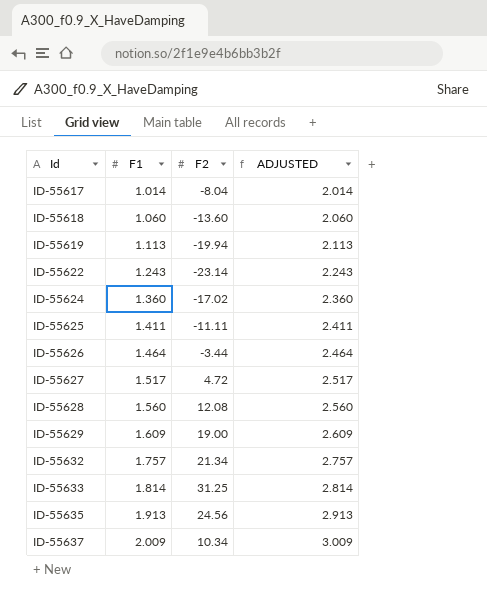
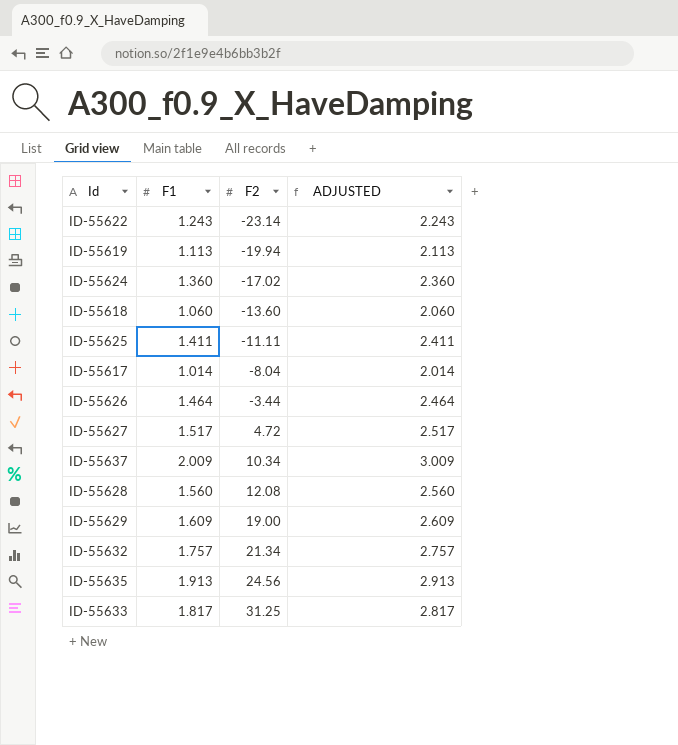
row order: Id ascending -> F2 ascending
ID-55633 | F1: 1.814 -> 1.817
ID-55633 | ADJUSTED: 2.814 -> 2.817

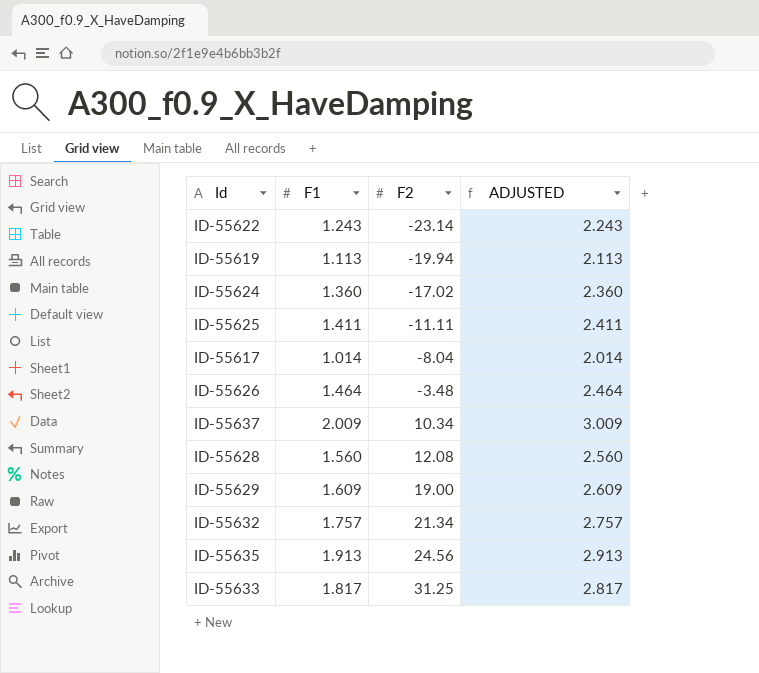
row ID-55618: 1.060 | -13.60 | 2.060 -> none
row ID-55627: 1.517 | 4.72 | 2.517 -> none
ID-55626 | F2: -3.44 -> -3.48

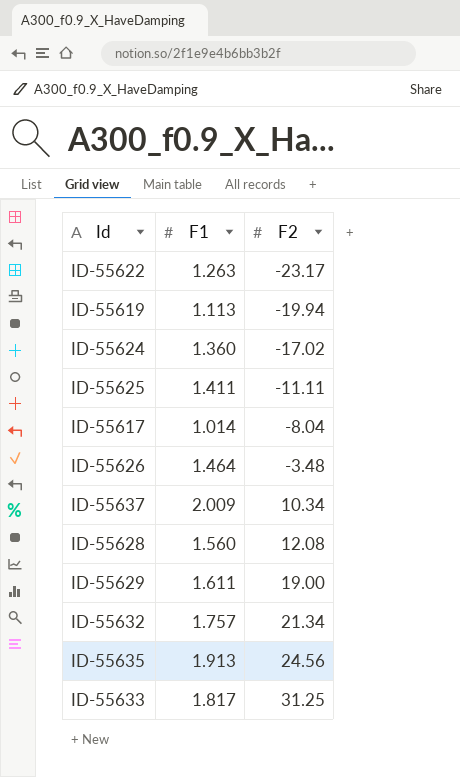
column ADJUSTED | formula: [F1] + 1 -> none
ID-55622 | F1: 1.243 -> 1.263
ID-55622 | F2: -23.14 -> -23.17
ID-55629 | F1: 1.609 -> 1.611

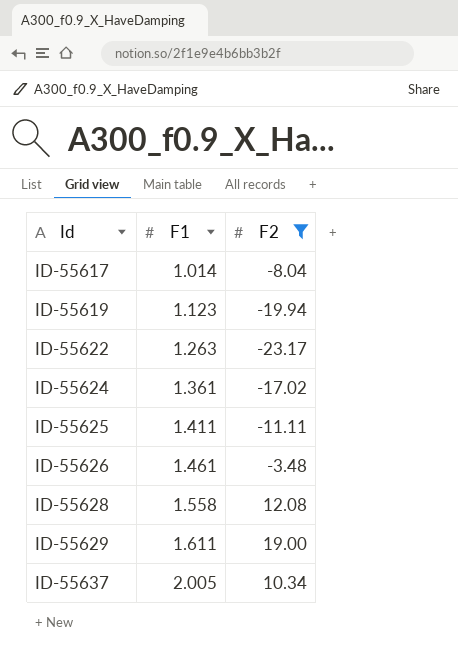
filter: none -> F2 <= 19.00
row order: F2 ascending -> Id ascending
ID-55619 | F1: 1.113 -> 1.123
ID-55624 | F1: 1.360 -> 1.361
ID-55626 | F1: 1.464 -> 1.461
ID-55628 | F1: 1.560 -> 1.558
ID-55637 | F1: 2.009 -> 2.005

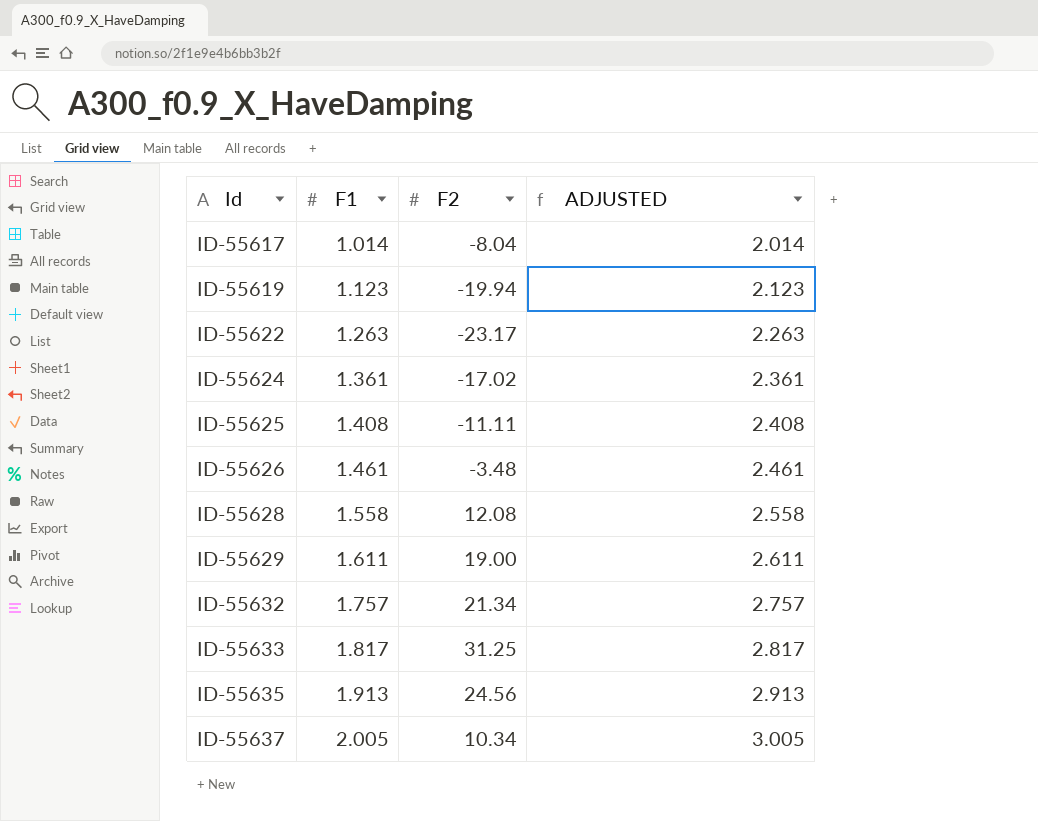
filter: F2 <= 19.00 -> none
column ADJUSTED | formula: none -> [F1] + 1
ID-55625 | F1: 1.411 -> 1.408

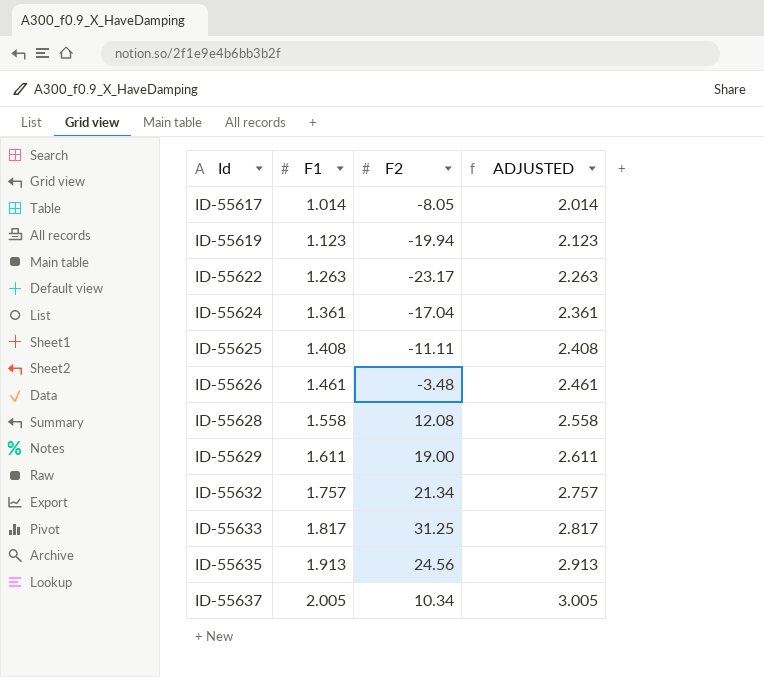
ID-55617 | F2: -8.04 -> -8.05
ID-55624 | F2: -17.02 -> -17.04

